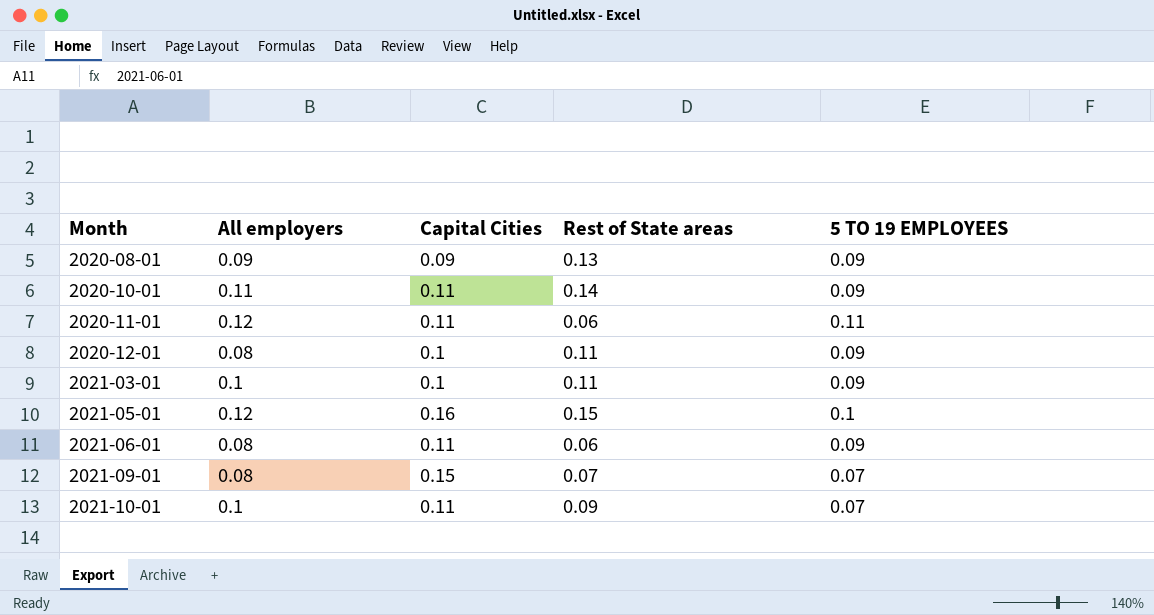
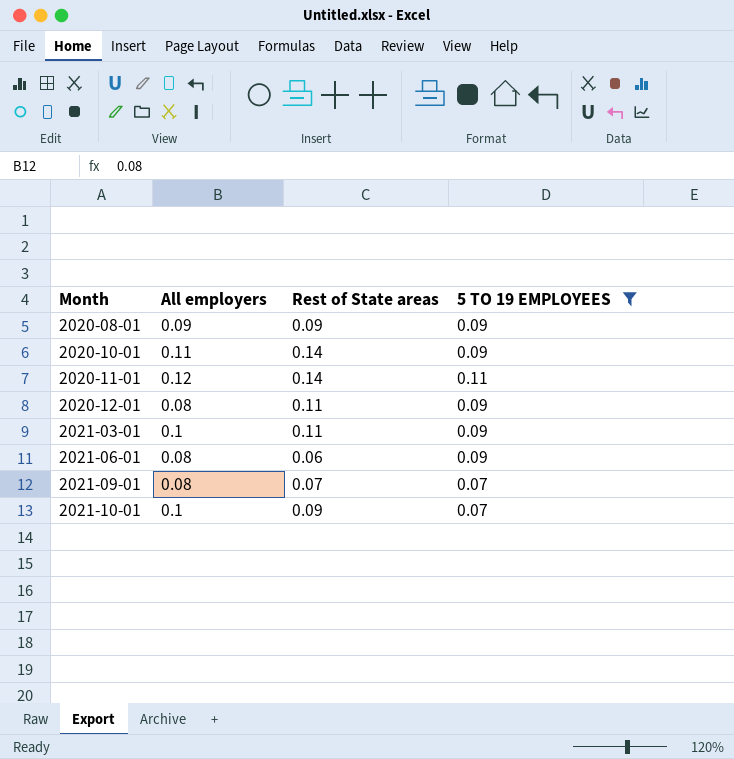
filter: none -> 5 TO 19 EMPLOYEES != 0.1
column Capital Cities | position: 3 -> none
2020-08-01 | Rest of State areas: 0.13 -> 0.09
2020-11-01 | Rest of State areas: 0.06 -> 0.14

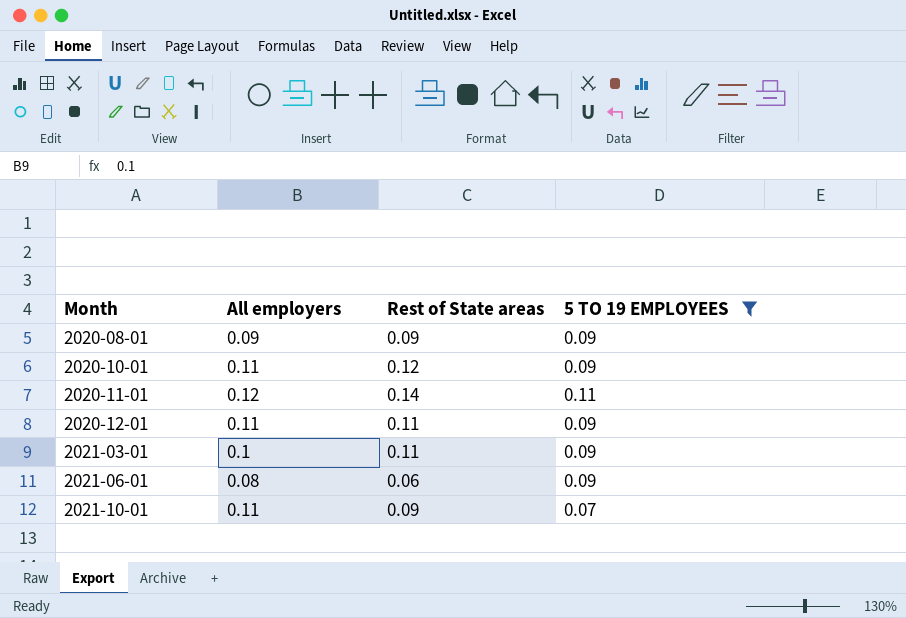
row 2021-09-01: 0.08 | 0.07 | 0.07 -> none
2020-10-01 | Rest of State areas: 0.14 -> 0.12
2020-12-01 | All employers: 0.08 -> 0.11
2021-10-01 | All employers: 0.1 -> 0.11

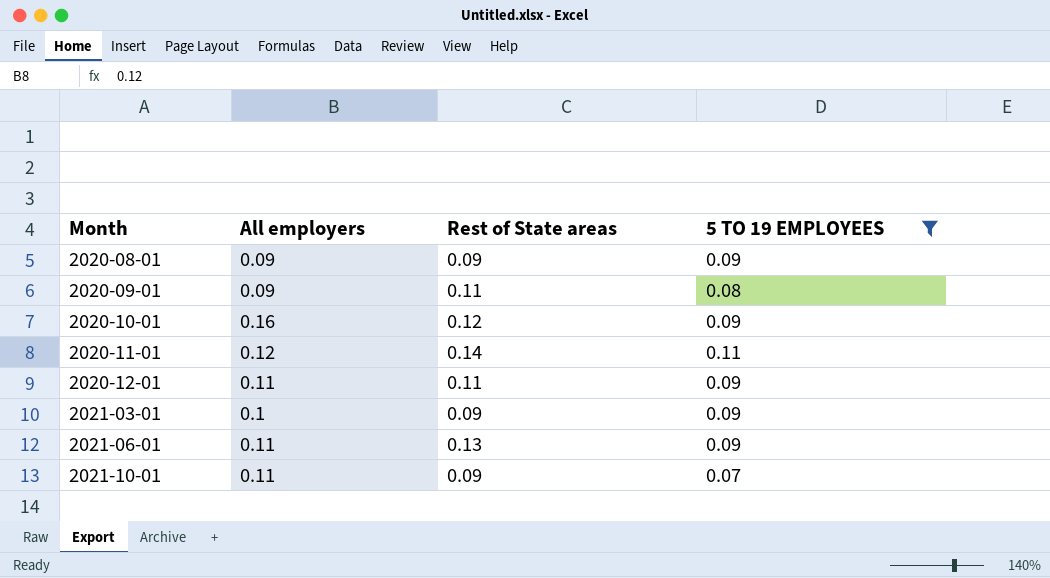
row 2020-09-01: none -> 0.09 | 0.11 | 0.08
2020-10-01 | All employers: 0.11 -> 0.16
2021-03-01 | Rest of State areas: 0.11 -> 0.09
2021-06-01 | All employers: 0.08 -> 0.11
2021-06-01 | Rest of State areas: 0.06 -> 0.13

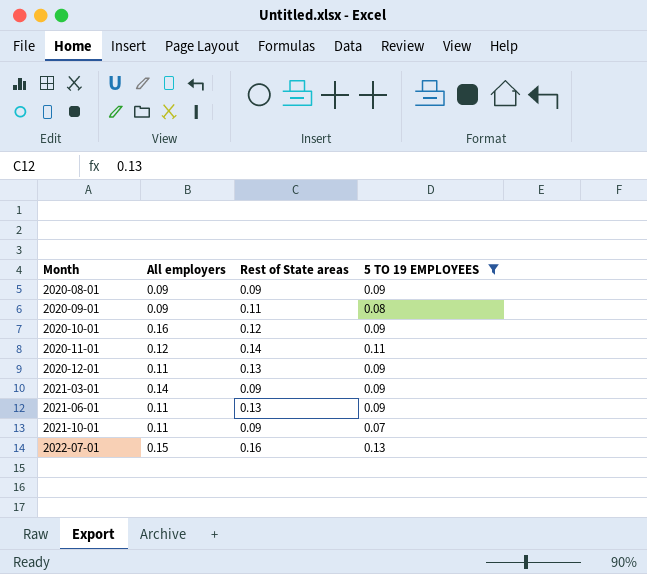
2020-12-01 | Rest of State areas: 0.11 -> 0.13
2021-03-01 | All employers: 0.1 -> 0.14
row 2022-07-01: none -> 0.15 | 0.16 | 0.13

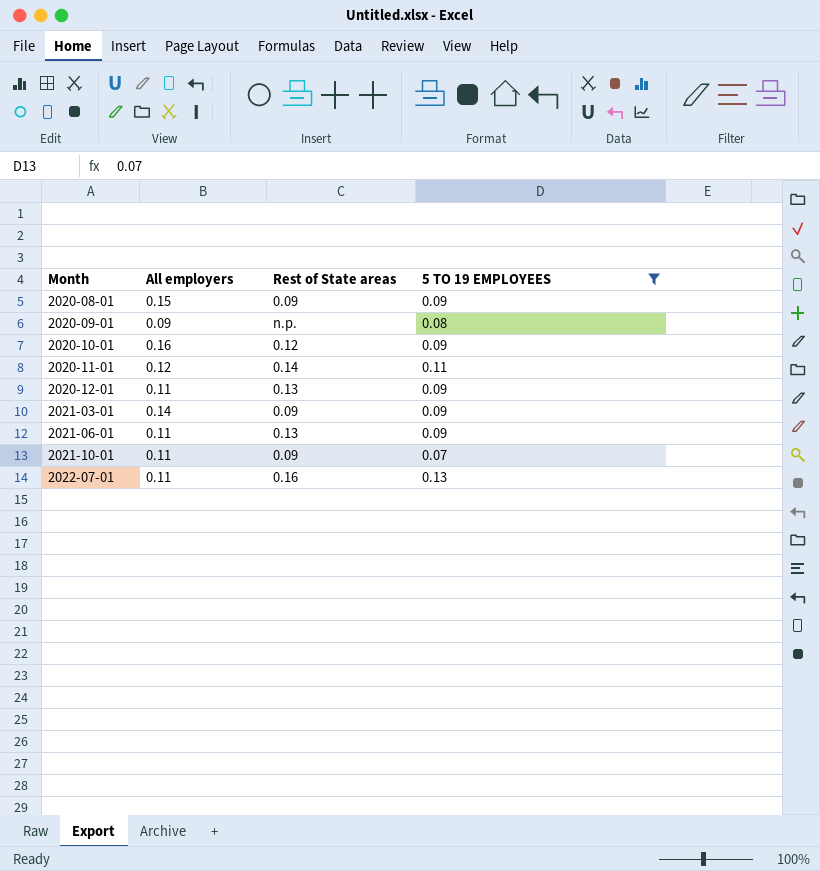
2020-08-01 | All employers: 0.09 -> 0.15
2020-09-01 | Rest of State areas: 0.11 -> n.p.
2022-07-01 | All employers: 0.15 -> 0.11

